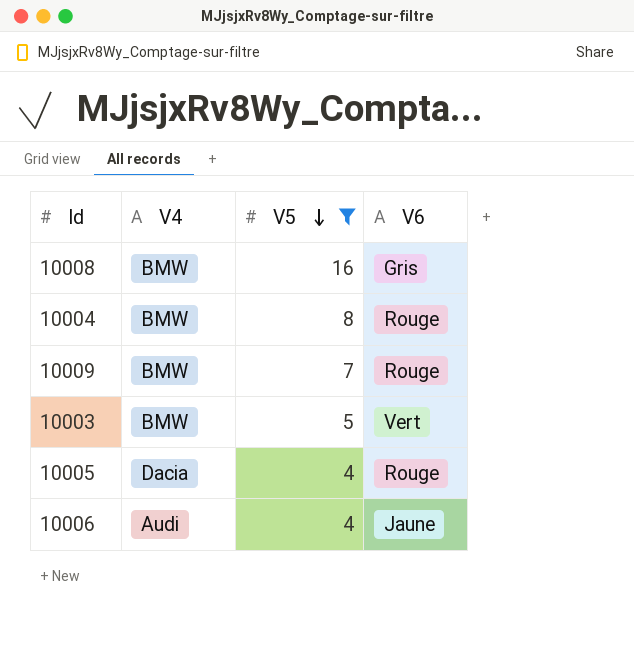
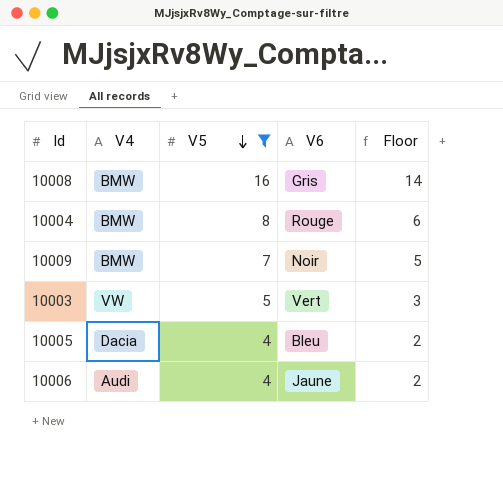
column Floor | formula: none -> [V5] - 2
10009 | V6: Rouge -> Noir
10003 | V4: BMW -> VW
10005 | V6: Rouge -> Bleu

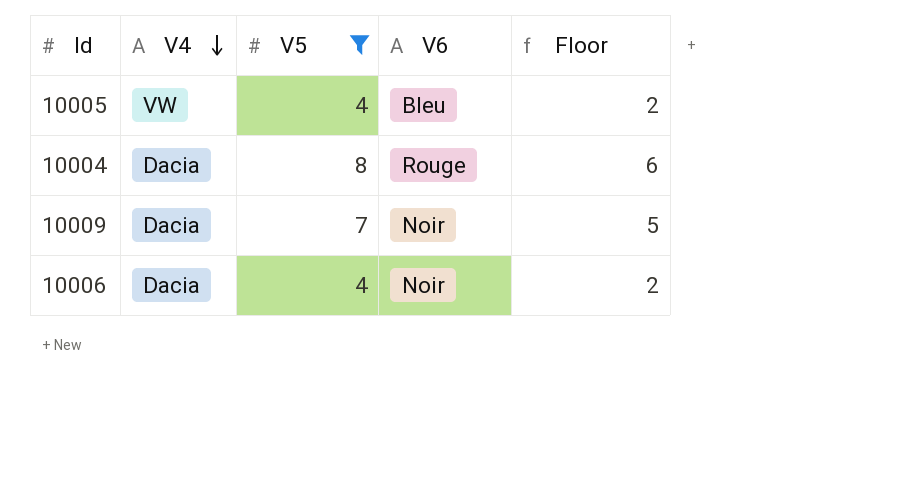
row order: V5 descending -> V4 descending
row 10008: BMW | 16 | Gris | 14 -> none
row 10003: VW | 5 | Vert | 3 -> none
10005 | V4: Dacia -> VW
10004 | V4: BMW -> Dacia
10009 | V4: BMW -> Dacia
10006 | V4: Audi -> Dacia
10006 | V6: Jaune -> Noir

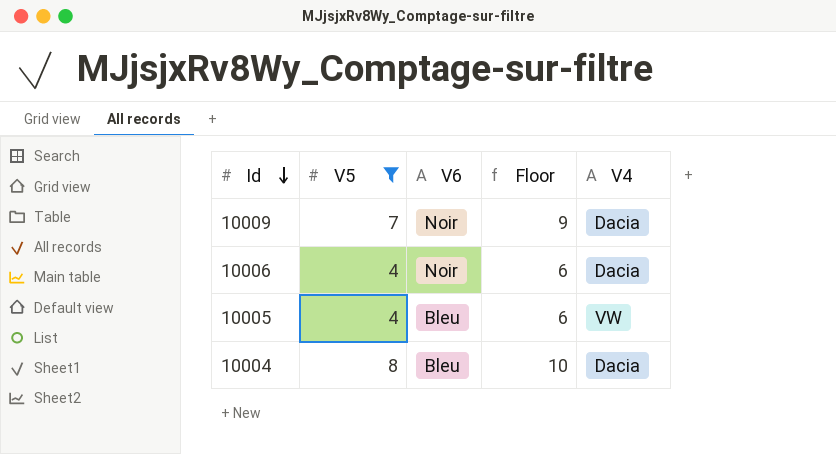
row order: V4 descending -> Id descending
column Floor | formula: [V5] - 2 -> [V5] + 2
column V4 | position: 2 -> 5
10004 | V6: Rouge -> Bleu

